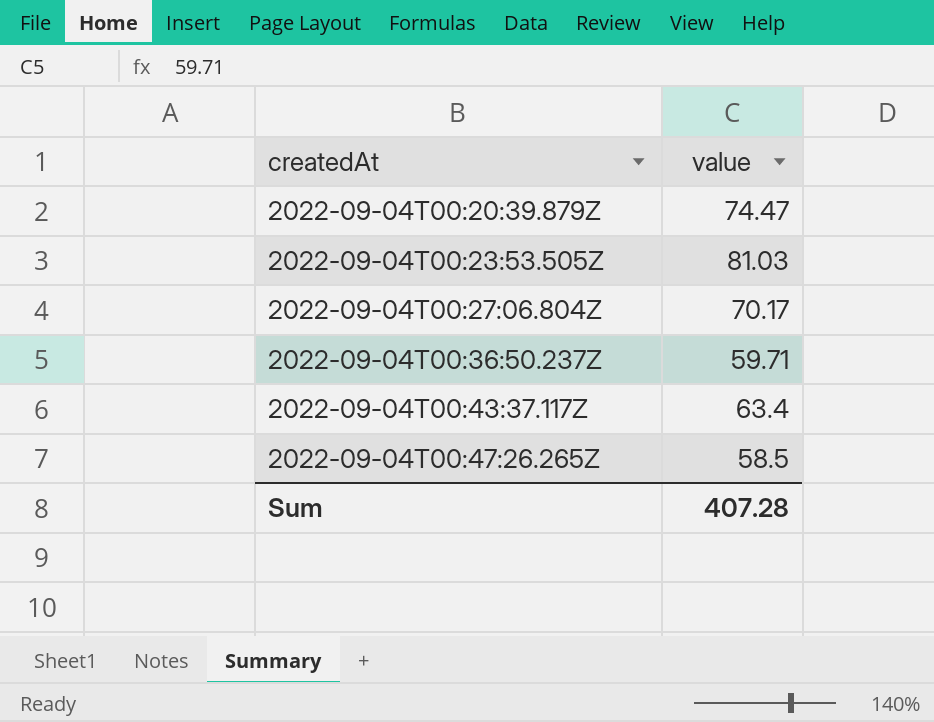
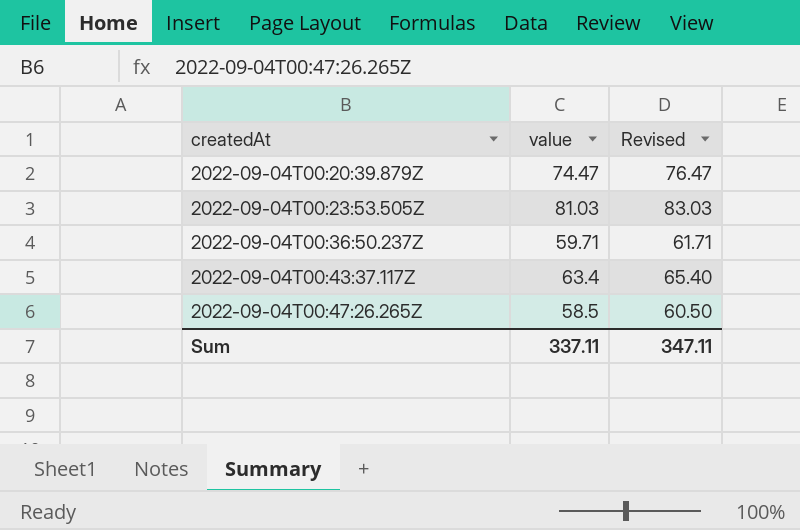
column Revised | formula: none -> [value] + 2
row 2022-09-04T00:27:06.804Z: 70.17 -> none
Sum | value: 407.28 -> 337.11

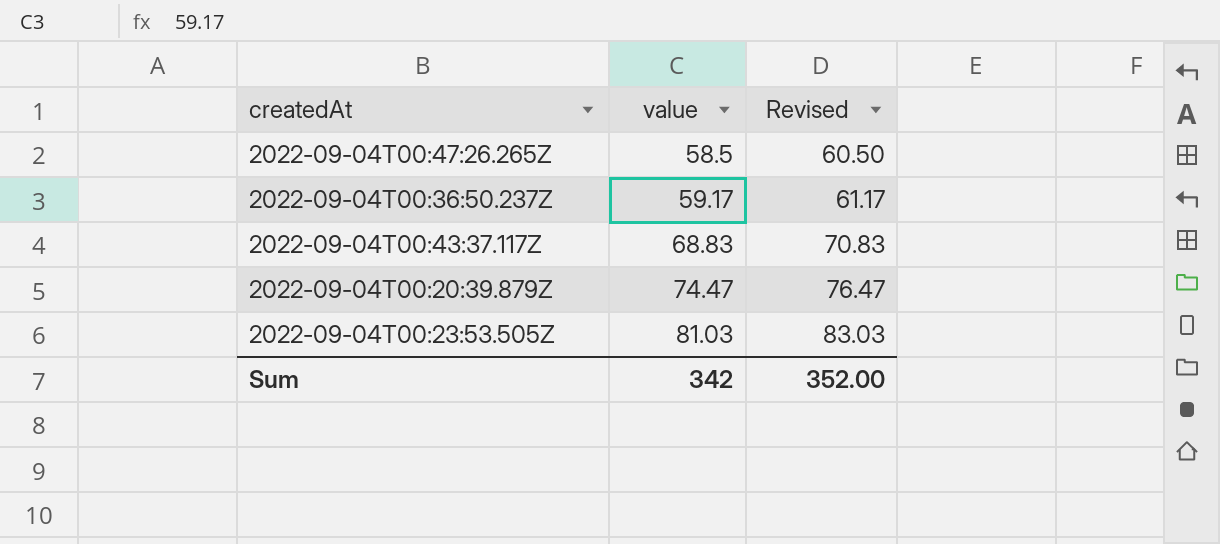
row order: createdAt ascending -> value ascending
2022-09-04T00:36:50.237Z | value: 59.71 -> 59.17
2022-09-04T00:36:50.237Z | Revised: 61.71 -> 61.17
2022-09-04T00:43:37.117Z | value: 63.4 -> 68.83
2022-09-04T00:43:37.117Z | Revised: 65.40 -> 70.83
Sum | value: 337.11 -> 342
Sum | Revised: 347.11 -> 352.00

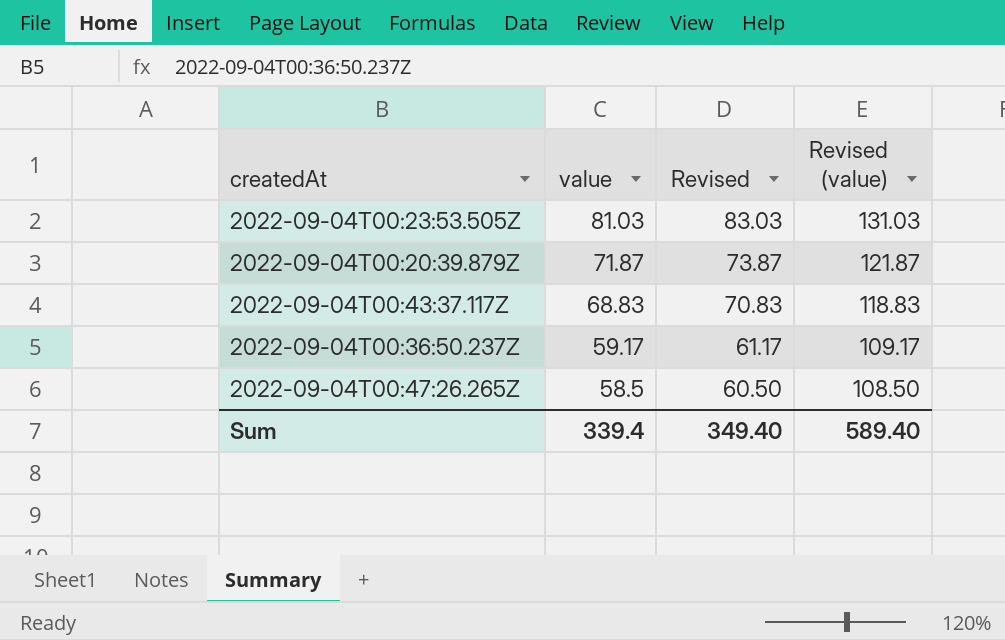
row order: value ascending -> value descending
column Revised (value) | formula: none -> [value] + 50
2022-09-04T00:20:39.879Z | value: 74.47 -> 71.87
2022-09-04T00:20:39.879Z | Revised: 76.47 -> 73.87
Sum | value: 342 -> 339.4
Sum | Revised: 352.00 -> 349.40

